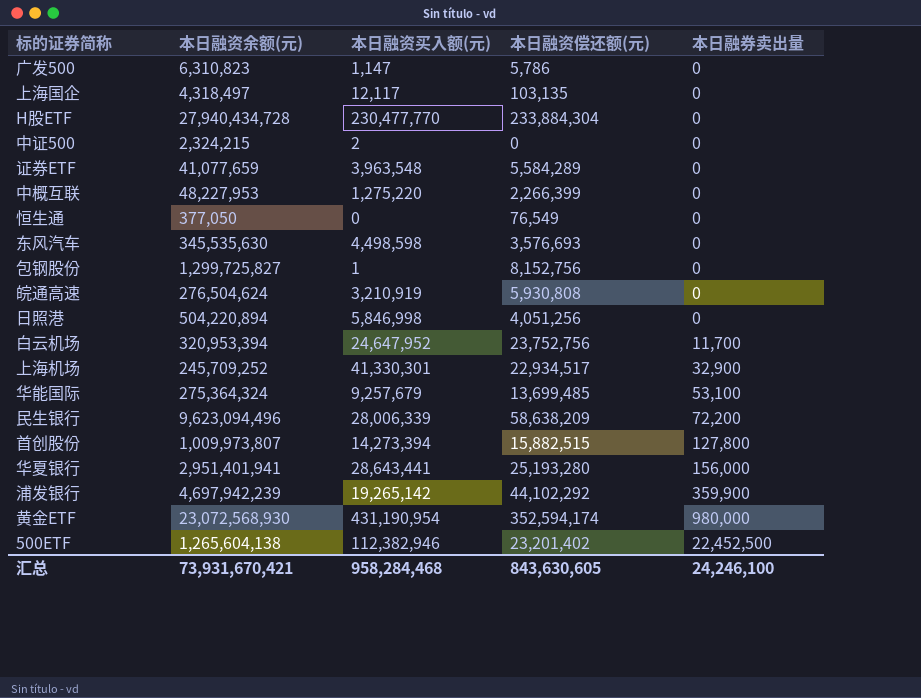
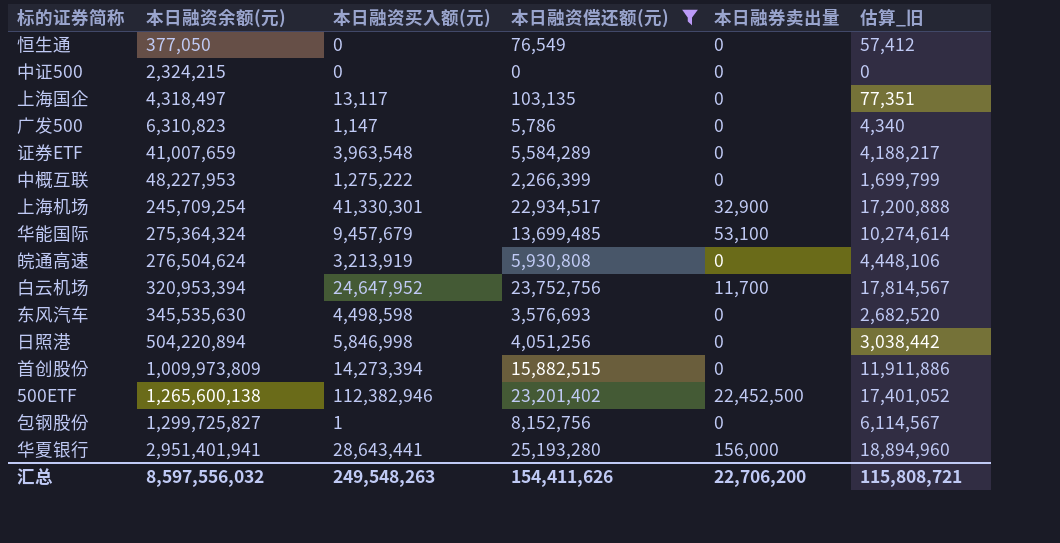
filter: none -> 本日融资偿还额(元) <= 25,193,280
row order: 本日融券卖出量 ascending -> 本日融资余额(元) ascending
column 估算_旧 | formula: none -> [本日融资偿还额(元)] * 0.75
中证500 | 本日融资买入额(元): 2 -> 0
上海国企 | 本日融资买入额(元): 12,117 -> 13,117
证券ETF | 本日融资余额(元): 41,077,659 -> 41,007,659
中概互联 | 本日融资买入额(元): 1,275,220 -> 1,275,222
上海机场 | 本日融资余额(元): 245,709,252 -> 245,709,254
华能国际 | 本日融资买入额(元): 9,257,679 -> 9,457,679
皖通高速 | 本日融资买入额(元): 3,210,919 -> 3,213,919
首创股份 | 本日融资余额(元): 1,009,973,807 -> 1,009,973,809
首创股份 | 本日融券卖出量: 127,800 -> 0
500ETF | 本日融资余额(元): 1,265,604,138 -> 1,265,600,138
汇总 | 本日融资余额(元): 73,931,670,421 -> 8,597,556,032
汇总 | 本日融资买入额(元): 958,284,468 -> 249,548,263
汇总 | 本日融资偿还额(元): 843,630,605 -> 154,411,626
汇总 | 本日融券卖出量: 24,246,100 -> 22,706,200

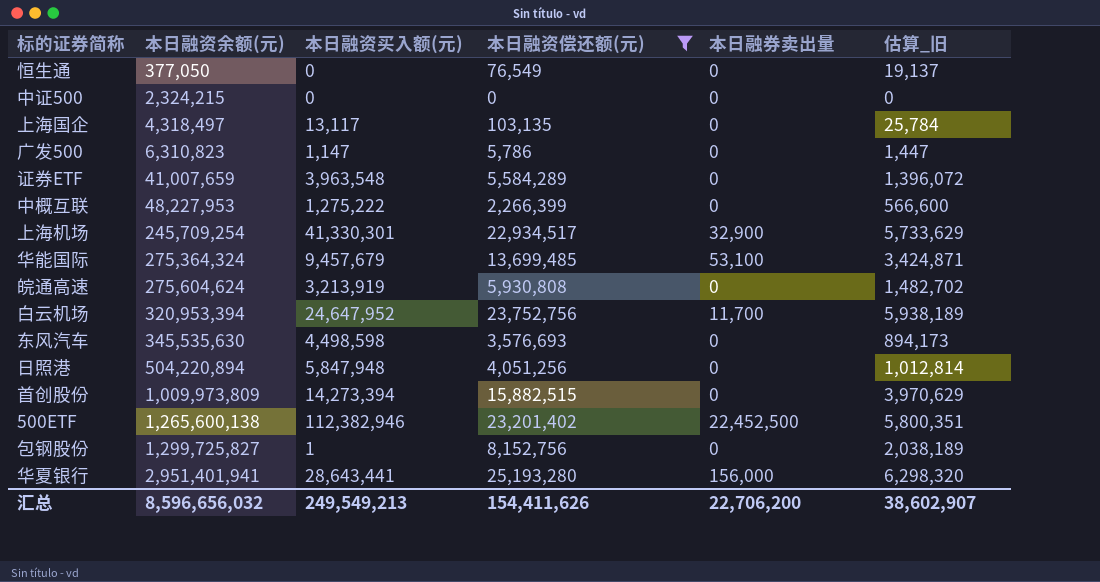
column 估算_旧 | formula: [本日融资偿还额(元)] * 0.75 -> [本日融资偿还额(元)] * 0.25
皖通高速 | 本日融资余额(元): 276,504,624 -> 275,604,624
日照港 | 本日融资买入额(元): 5,846,998 -> 5,847,948
汇总 | 本日融资余额(元): 8,597,556,032 -> 8,596,656,032
汇总 | 本日融资买入额(元): 249,548,263 -> 249,549,213
汇总 | 估算_旧: 115,808,721 -> 38,602,907

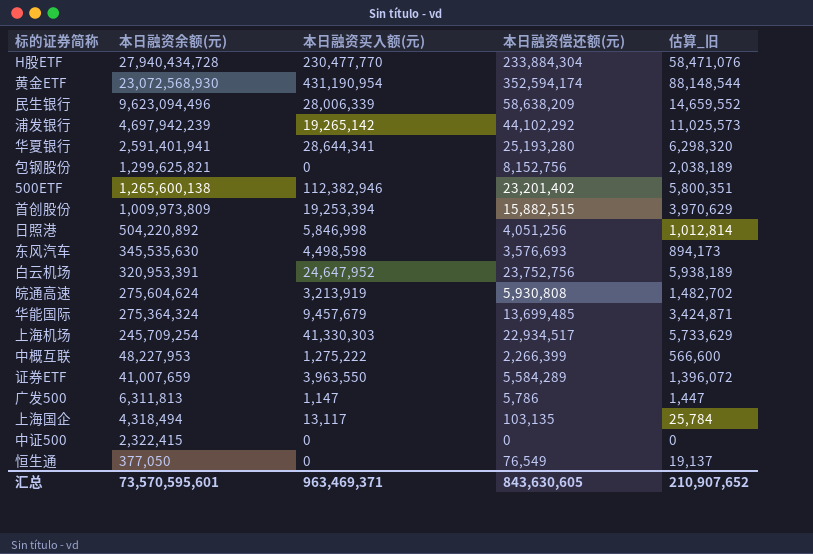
filter: 本日融资偿还额(元) <= 25,193,280 -> none
row order: 本日融资余额(元) ascending -> 本日融资余额(元) descending
column 本日融券卖出量 | position: 5 -> none
华夏银行 | 本日融资余额(元): 2,951,401,941 -> 2,591,401,941
华夏银行 | 本日融资买入额(元): 28,643,441 -> 28,644,341
包钢股份 | 本日融资余额(元): 1,299,725,827 -> 1,299,625,821
包钢股份 | 本日融资买入额(元): 1 -> 0
首创股份 | 本日融资买入额(元): 14,273,394 -> 19,253,394
日照港 | 本日融资余额(元): 504,220,894 -> 504,220,892
日照港 | 本日融资买入额(元): 5,847,948 -> 5,846,998
白云机场 | 本日融资余额(元): 320,953,394 -> 320,953,391
上海机场 | 本日融资买入额(元): 41,330,301 -> 41,330,303
证券ETF | 本日融资买入额(元): 3,963,548 -> 3,963,550
广发500 | 本日融资余额(元): 6,310,823 -> 6,311,813
上海国企 | 本日融资余额(元): 4,318,497 -> 4,318,494
中证500 | 本日融资余额(元): 2,324,215 -> 2,322,415
汇总 | 本日融资余额(元): 8,596,656,032 -> 73,570,595,601
汇总 | 本日融资买入额(元): 249,549,213 -> 963,469,371
汇总 | 本日融资偿还额(元): 154,411,626 -> 843,630,605
汇总 | 估算_旧: 38,602,907 -> 210,907,652

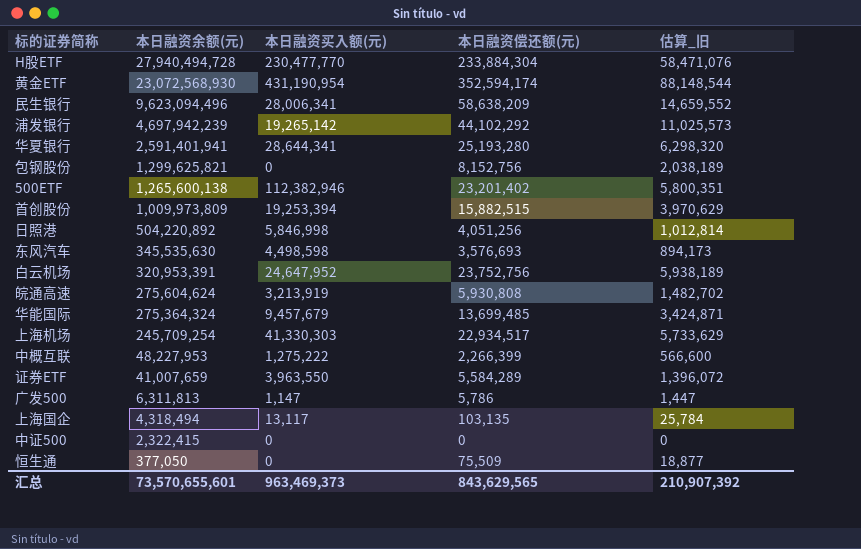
H股ETF | 本日融资余额(元): 27,940,434,728 -> 27,940,494,728
民生银行 | 本日融资买入额(元): 28,006,339 -> 28,006,341
恒生通 | 本日融资偿还额(元): 76,549 -> 75,509
恒生通 | 估算_旧: 19,137 -> 18,877
汇总 | 本日融资余额(元): 73,570,595,601 -> 73,570,655,601
汇总 | 本日融资买入额(元): 963,469,371 -> 963,469,373
汇总 | 本日融资偿还额(元): 843,630,605 -> 843,629,565
汇总 | 估算_旧: 210,907,652 -> 210,907,392

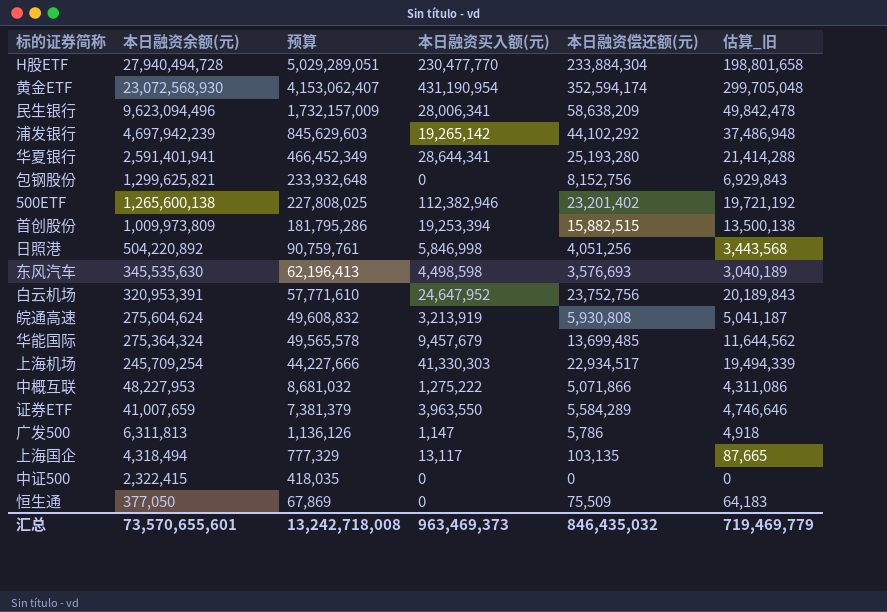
column 预算 | formula: none -> [本日融资余额(元)] * 0.18
column 估算_旧 | formula: [本日融资偿还额(元)] * 0.25 -> [本日融资偿还额(元)] * 0.85
中概互联 | 本日融资偿还额(元): 2,266,399 -> 5,071,866
汇总 | 本日融资偿还额(元): 843,629,565 -> 846,435,032
汇总 | 估算_旧: 210,907,392 -> 719,469,779

